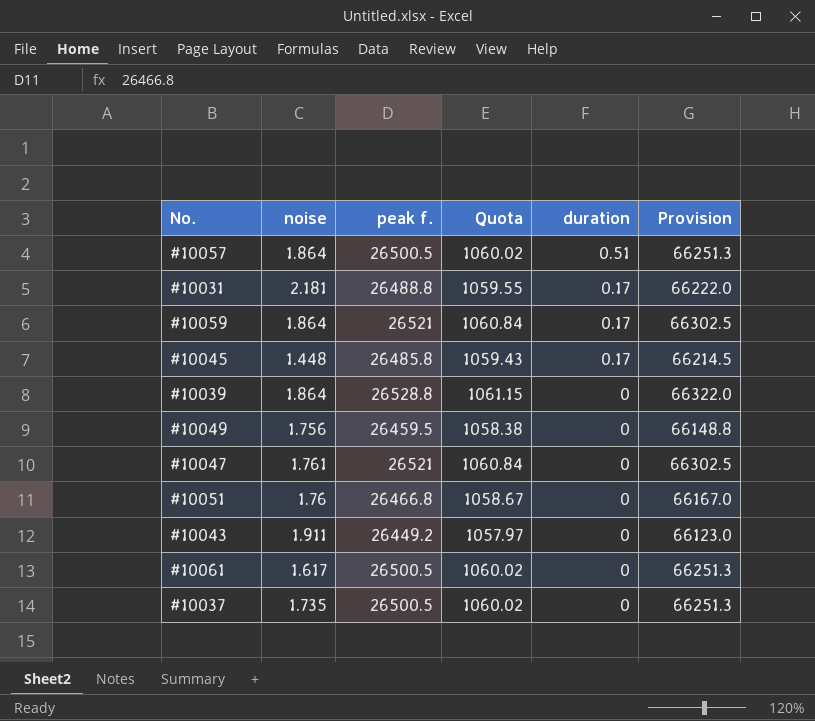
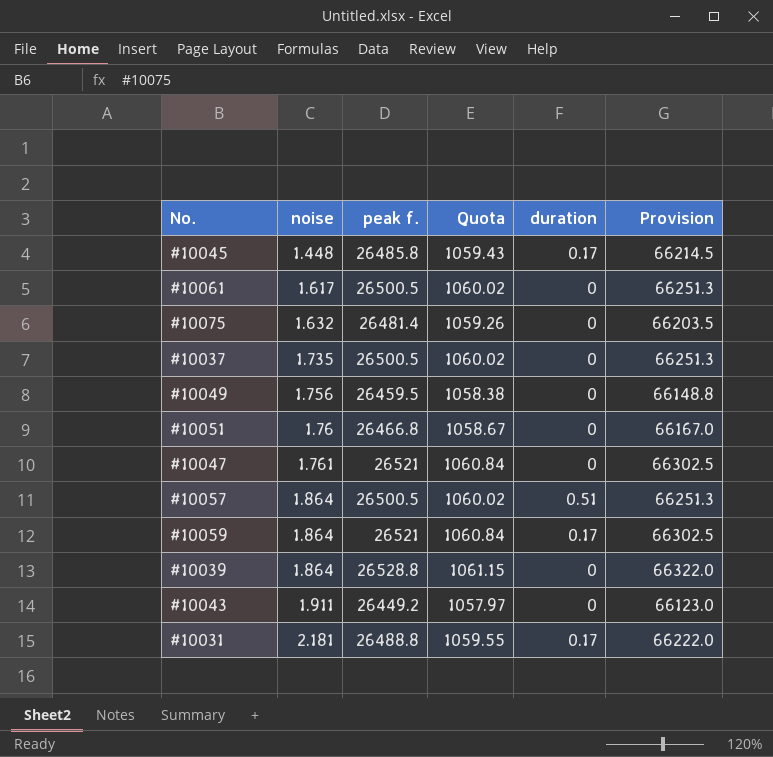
row order: duration descending -> noise ascending
row #10075: none -> 1.632 | 26481.4 | 1059.26 | 0 | 66203.5

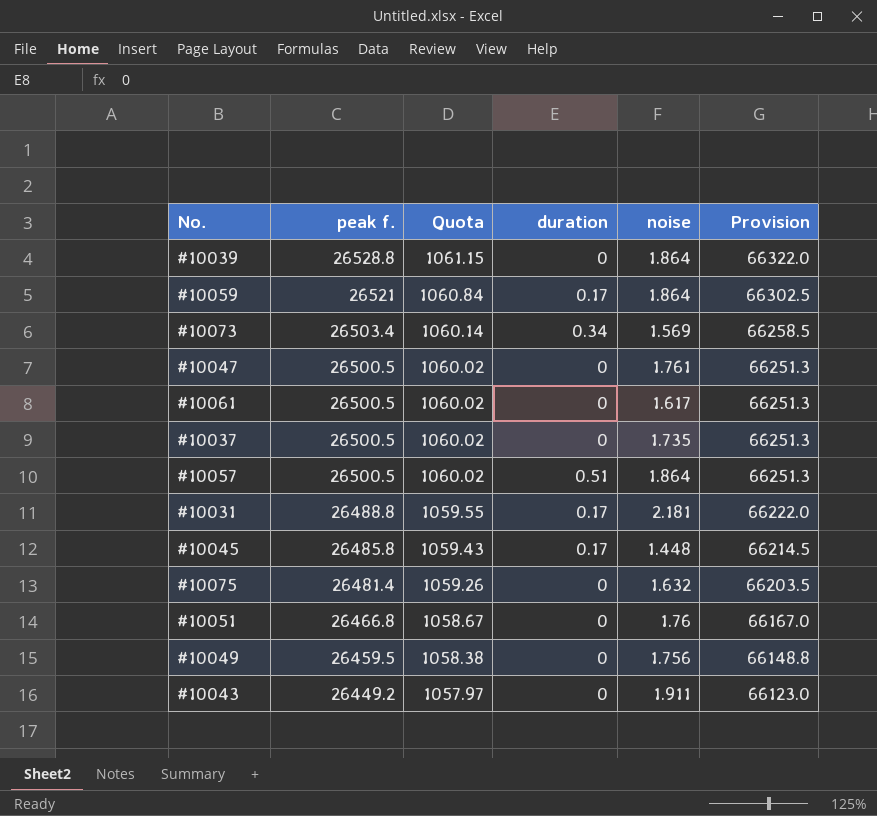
row order: noise ascending -> peak f. descending
column noise | position: 2 -> 5
row #10073: none -> 26503.4 | 1060.14 | 0.34 | 1.569 | 66258.5
#10047 | peak f.: 26521 -> 26500.5
#10047 | Quota: 1060.84 -> 1060.02
#10047 | Provision: 66302.5 -> 66251.3

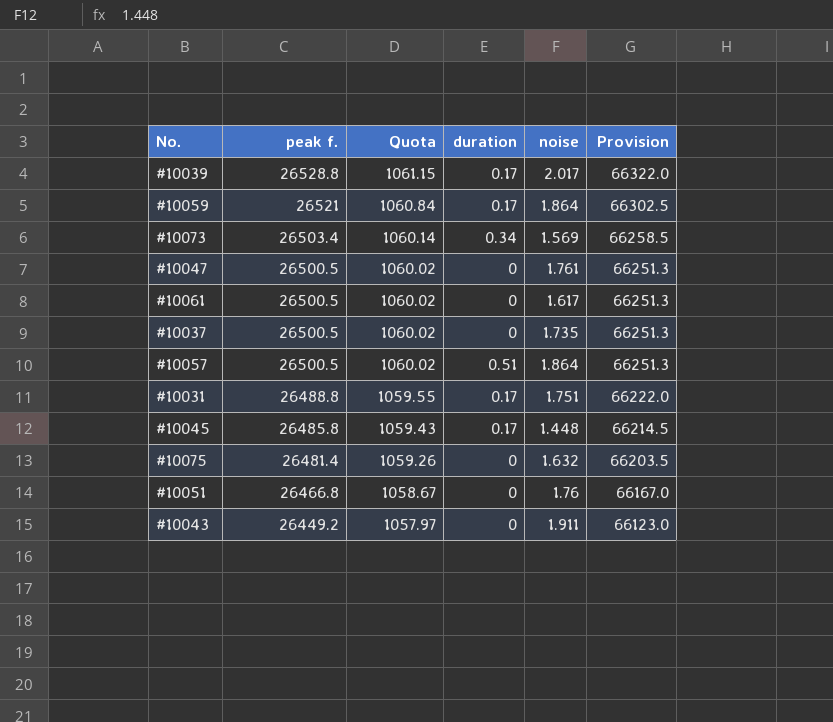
row #10049: 26459.5 | 1058.38 | 0 | 1.756 | 66148.8 -> none
#10039 | duration: 0 -> 0.17
#10039 | noise: 1.864 -> 2.017
#10031 | noise: 2.181 -> 1.751

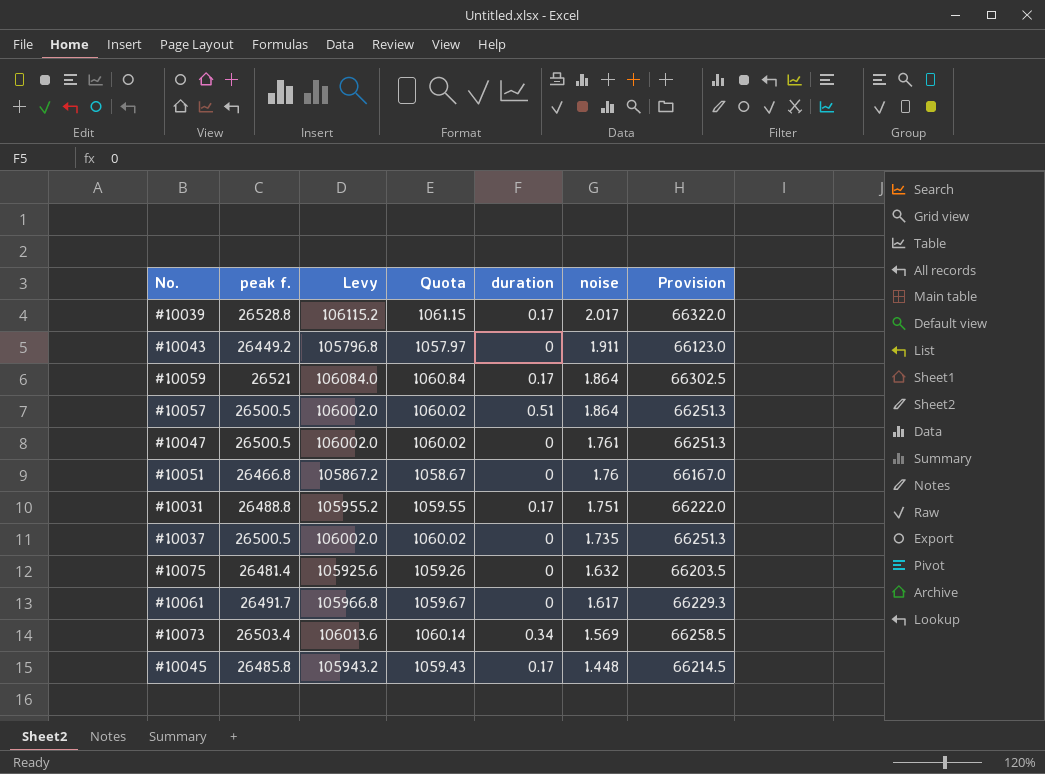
row order: peak f. descending -> noise descending
column Levy | formula: none -> [peak f.] * 4
#10061 | peak f.: 26500.5 -> 26491.7
#10061 | Quota: 1060.02 -> 1059.67
#10061 | Provision: 66251.3 -> 66229.3

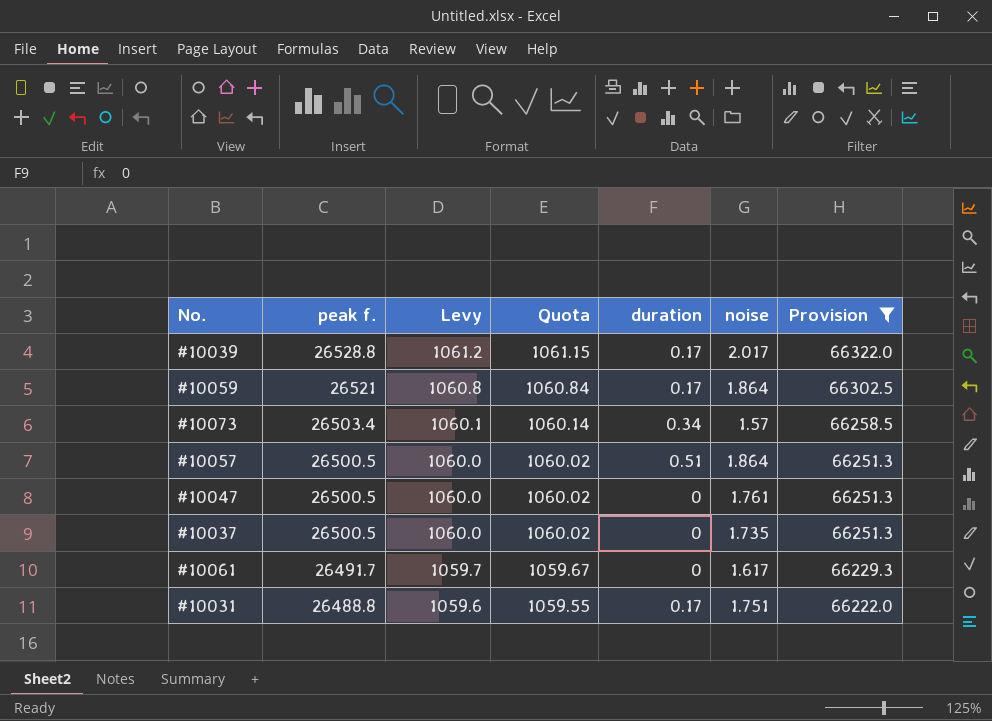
filter: none -> Provision >= 66222.0
row order: noise descending -> peak f. descending
column Levy | formula: [peak f.] * 4 -> [peak f.] * 0.04
#10073 | noise: 1.569 -> 1.57

